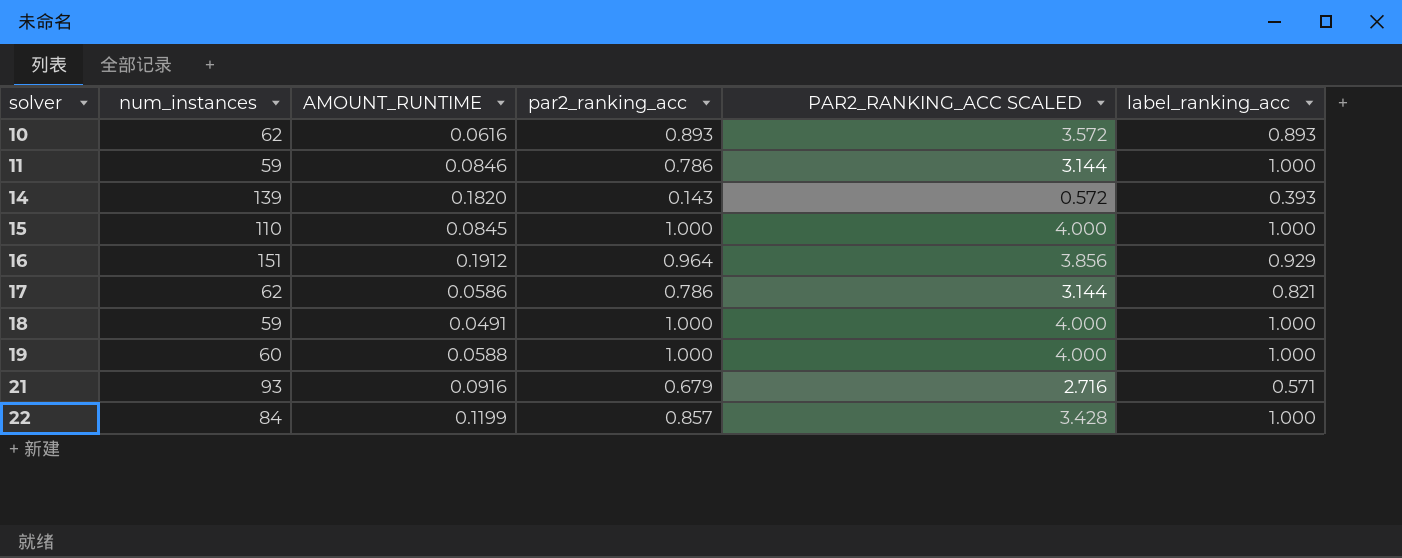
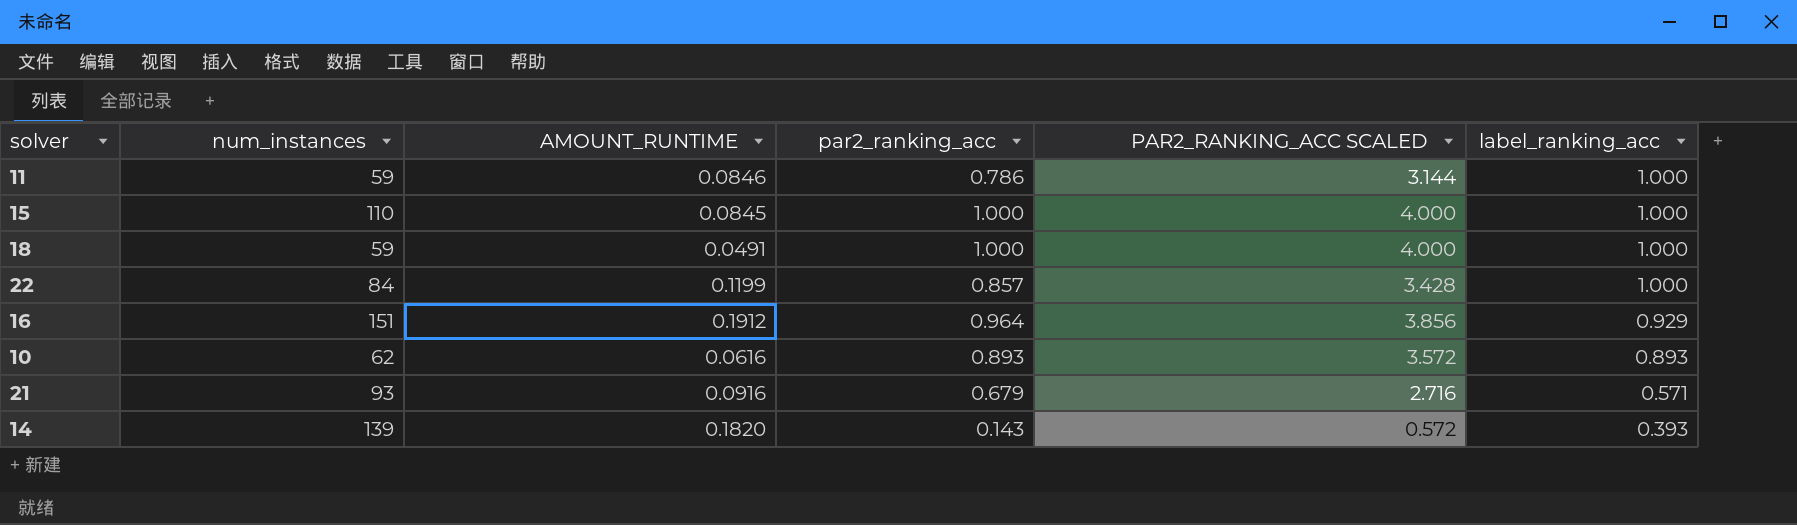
row order: solver ascending -> label_ranking_acc descending
row 17: 62 | 0.0586 | 0.786 | 3.144 | 0.821 -> none
row 19: 60 | 0.0588 | 1.000 | 4.000 | 1.000 -> none

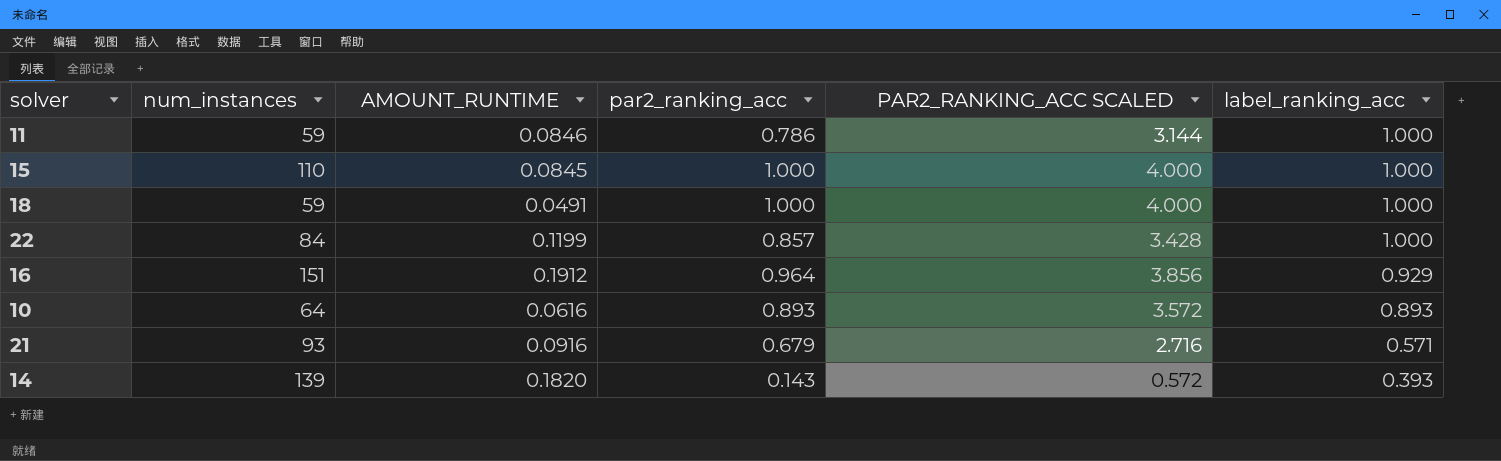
10 | num_instances: 62 -> 64

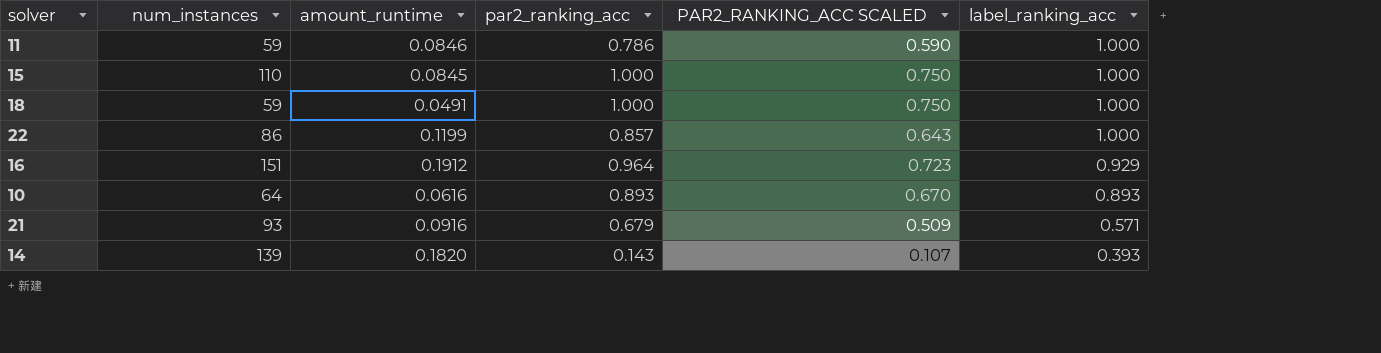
column name: AMOUNT_RUNTIME -> amount_runtime
column PAR2_RANKING_ACC SCALED | formula: [par2_ranking_acc] * 4 -> [par2_ranking_acc] * 0.75
22 | num_instances: 84 -> 86

